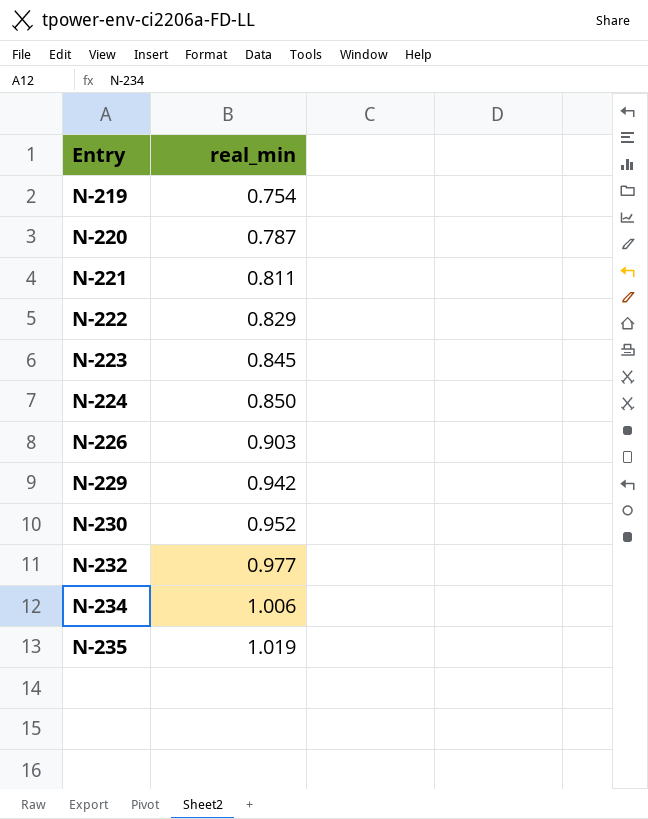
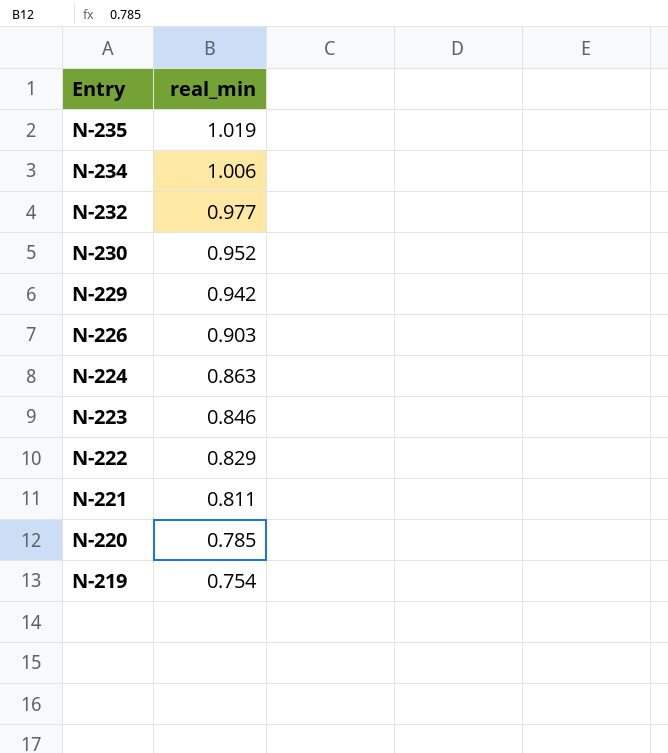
row order: Entry ascending -> Entry descending
N-224 | real_min: 0.850 -> 0.863
N-223 | real_min: 0.845 -> 0.846
N-220 | real_min: 0.787 -> 0.785

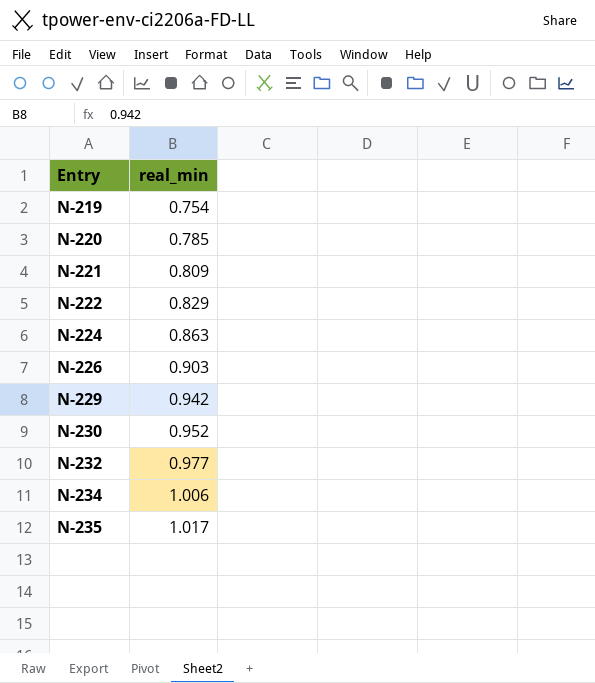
row order: Entry descending -> Entry ascending
row N-223: 0.846 -> none
N-221 | real_min: 0.811 -> 0.809
N-235 | real_min: 1.019 -> 1.017

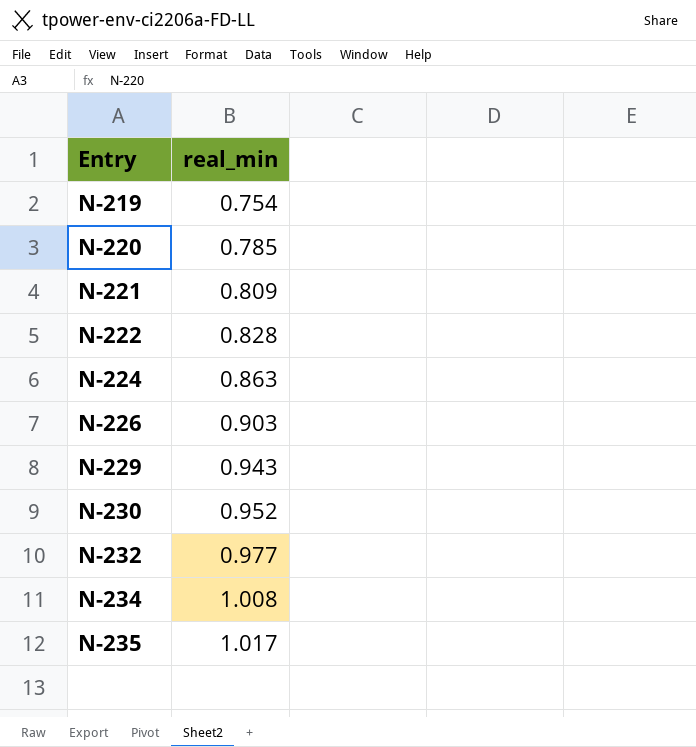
N-222 | real_min: 0.829 -> 0.828
N-229 | real_min: 0.942 -> 0.943
N-234 | real_min: 1.006 -> 1.008

